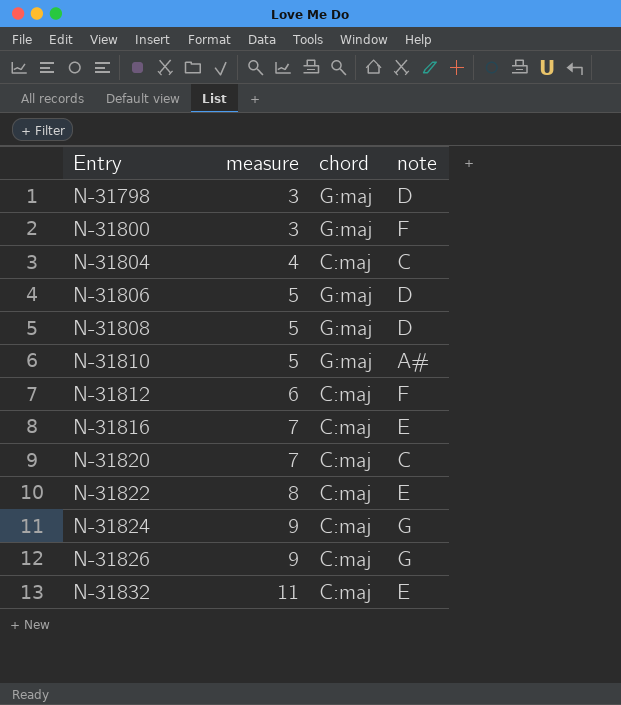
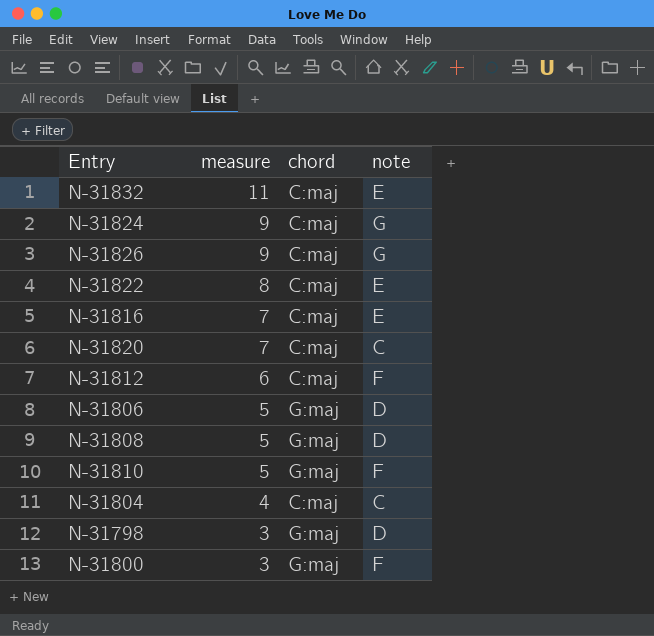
row order: Entry ascending -> measure descending
N-31810 | note: A# -> F

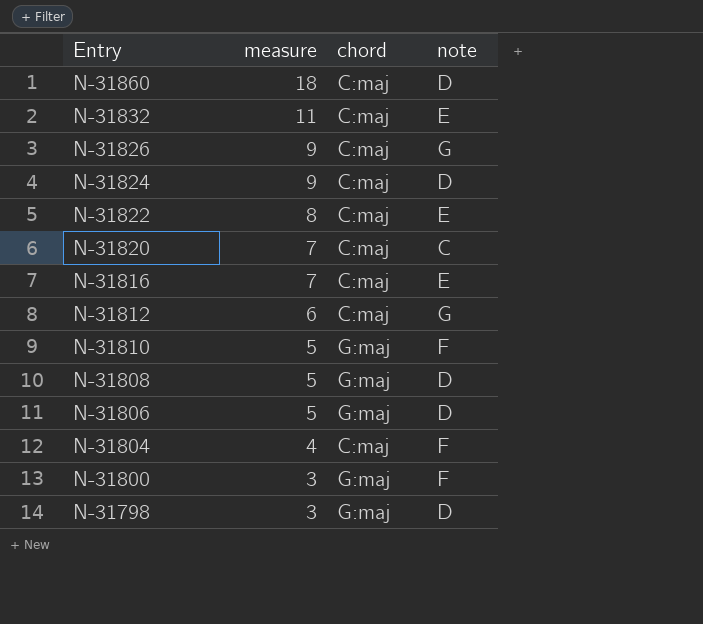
row order: measure descending -> Entry descending
row N-31860: none -> 18 | C:maj | D
N-31824 | note: G -> D
N-31812 | note: F -> G
N-31804 | note: C -> F

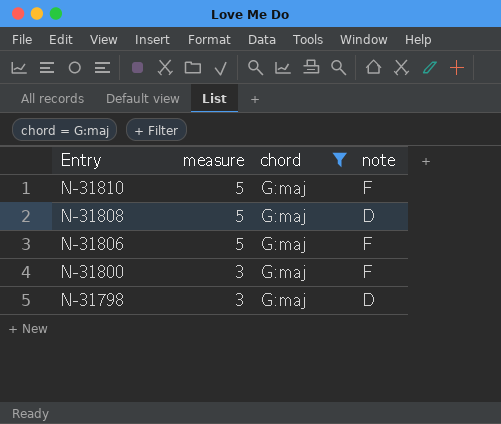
filter: none -> chord = G:maj
N-31806 | note: D -> F

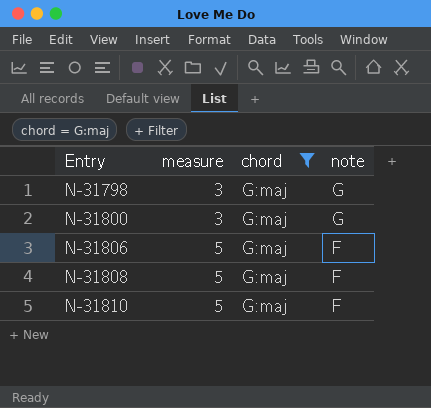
row order: Entry descending -> Entry ascending
N-31798 | note: D -> G
N-31800 | note: F -> G
N-31808 | note: D -> F

